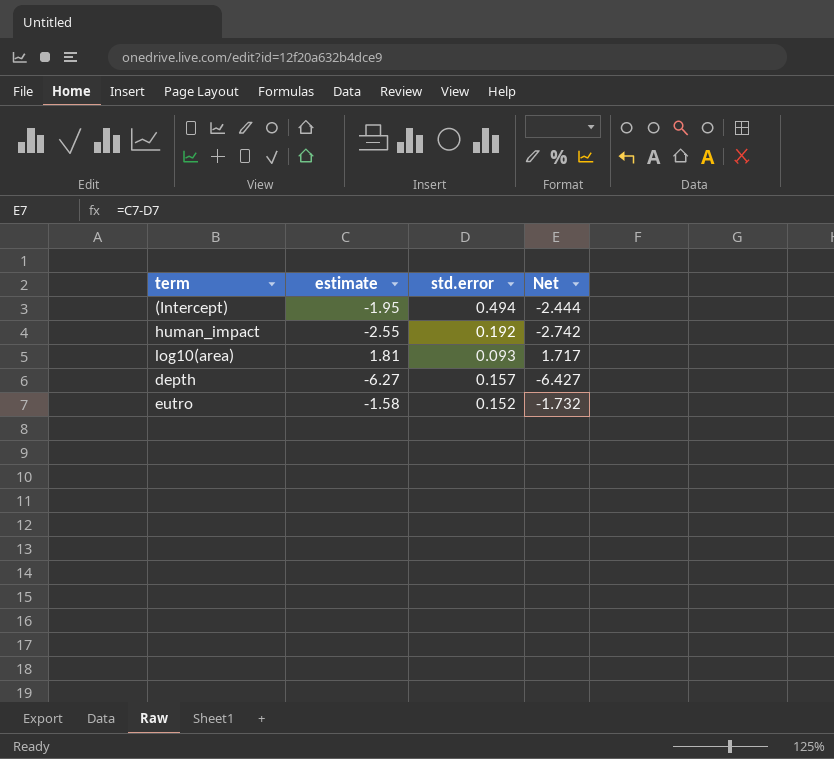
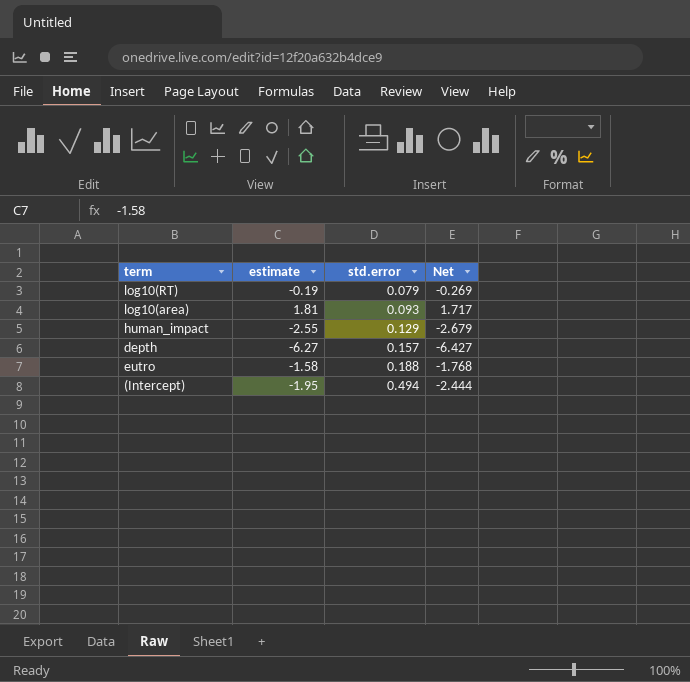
row order: none -> std.error ascending
row log10(RT): none -> -0.19 | 0.079 | -0.269
human_impact | std.error: 0.192 -> 0.129
human_impact | Net: -2.742 -> -2.679
eutro | std.error: 0.152 -> 0.188
eutro | Net: -1.732 -> -1.768

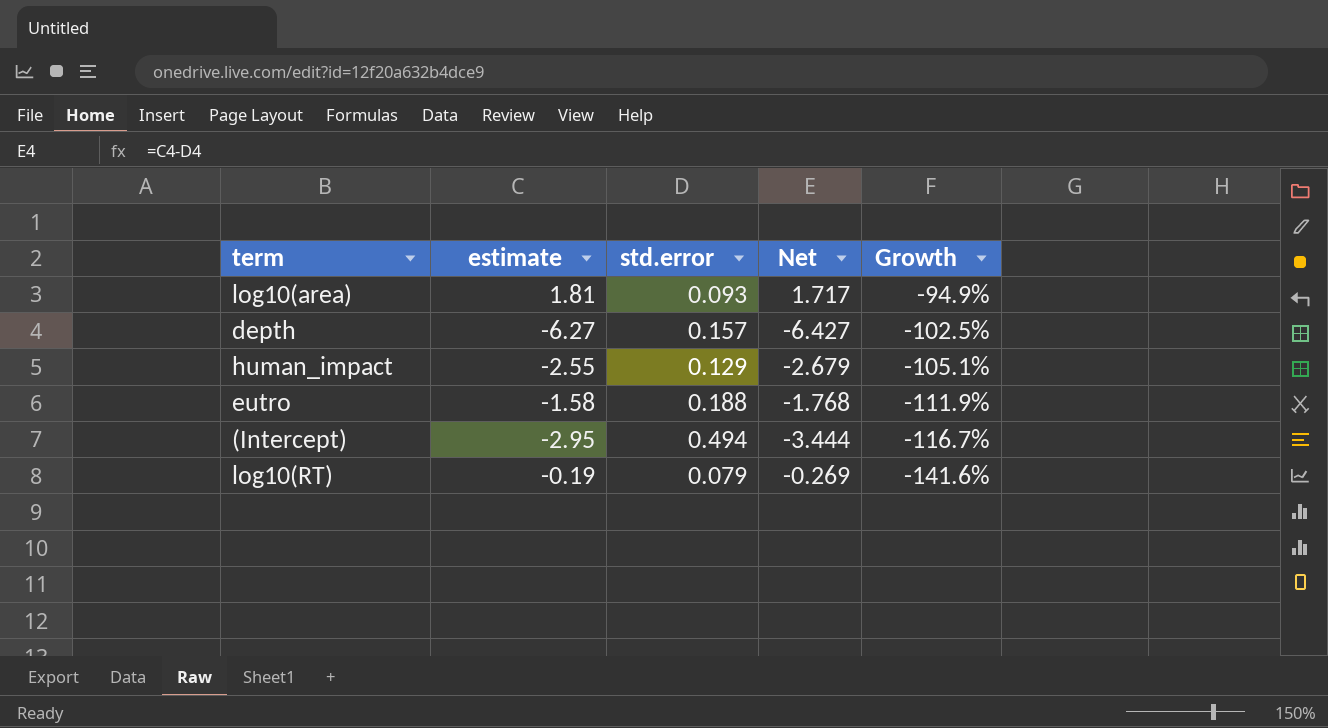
row order: std.error ascending -> Growth descending
column Growth | formula: none -> ([std.error] - [estimate]) / [estimate]
(Intercept) | estimate: -1.95 -> -2.95
(Intercept) | Net: -2.444 -> -3.444

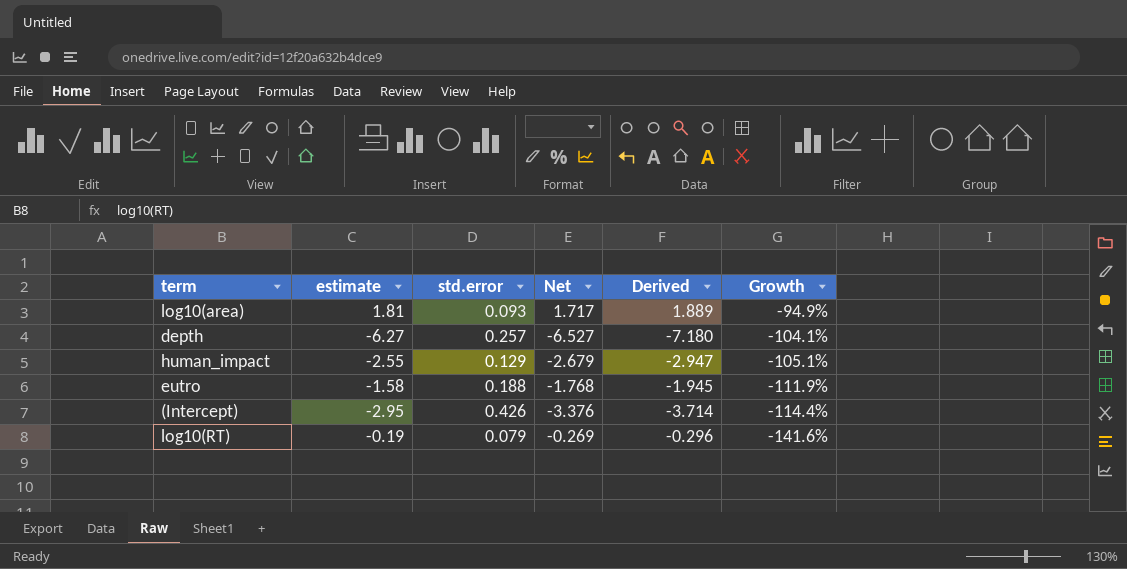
column Derived | formula: none -> [Net] * 1.1
depth | std.error: 0.157 -> 0.257
depth | Net: -6.427 -> -6.527
depth | Growth: -102.5% -> -104.1%
(Intercept) | std.error: 0.494 -> 0.426
(Intercept) | Net: -3.444 -> -3.376
(Intercept) | Growth: -116.7% -> -114.4%

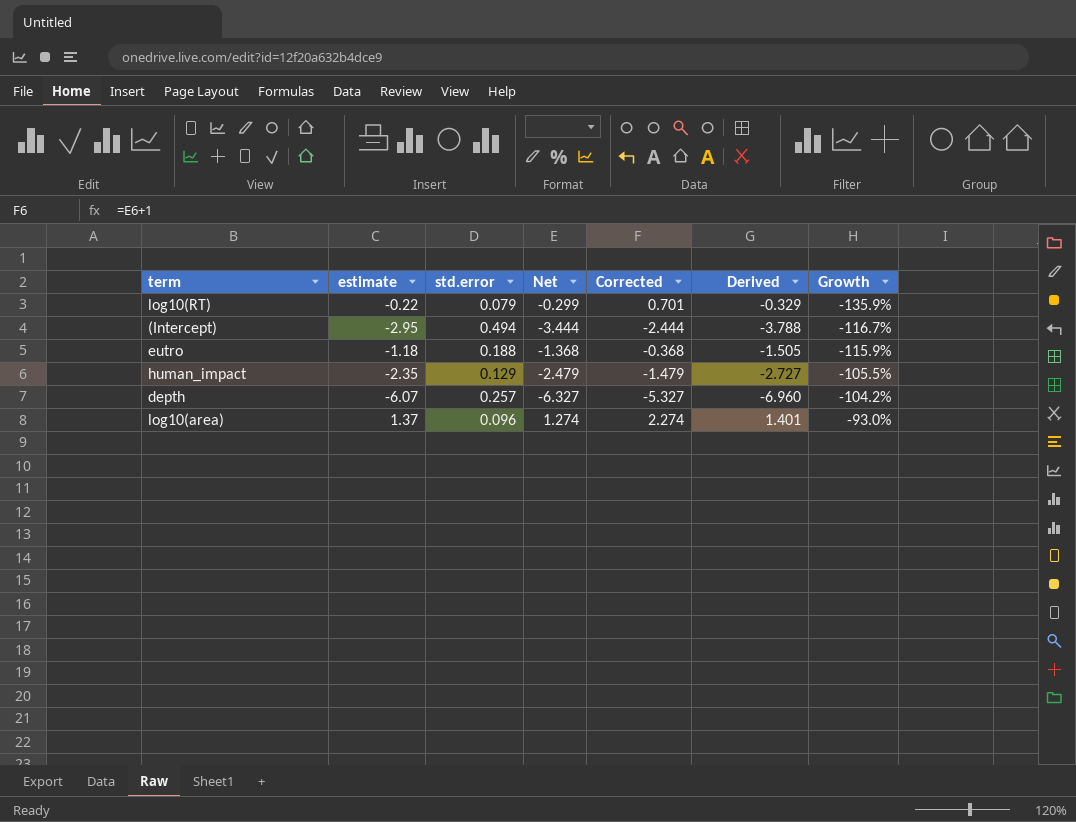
row order: Growth descending -> Growth ascending
column Corrected | formula: none -> [Net] + 1
log10(RT) | estimate: -0.19 -> -0.22
log10(RT) | Net: -0.269 -> -0.299
log10(RT) | Derived: -0.296 -> -0.329
log10(RT) | Growth: -141.6% -> -135.9%
(Intercept) | std.error: 0.426 -> 0.494
(Intercept) | Net: -3.376 -> -3.444
(Intercept) | Derived: -3.714 -> -3.788
(Intercept) | Growth: -114.4% -> -116.7%
eutro | estimate: -1.58 -> -1.18
eutro | Net: -1.768 -> -1.368
eutro | Derived: -1.945 -> -1.505
eutro | Growth: -111.9% -> -115.9%
human_impact | estimate: -2.55 -> -2.35
human_impact | Net: -2.679 -> -2.479
human_impact | Derived: -2.947 -> -2.727
human_impact | Growth: -105.1% -> -105.5%
depth | estimate: -6.27 -> -6.07
depth | Net: -6.527 -> -6.327
depth | Derived: -7.180 -> -6.960
depth | Growth: -104.1% -> -104.2%
log10(area) | estimate: 1.81 -> 1.37
log10(area) | std.error: 0.093 -> 0.096
log10(area) | Net: 1.717 -> 1.274
log10(area) | Derived: 1.889 -> 1.401
log10(area) | Growth: -94.9% -> -93.0%

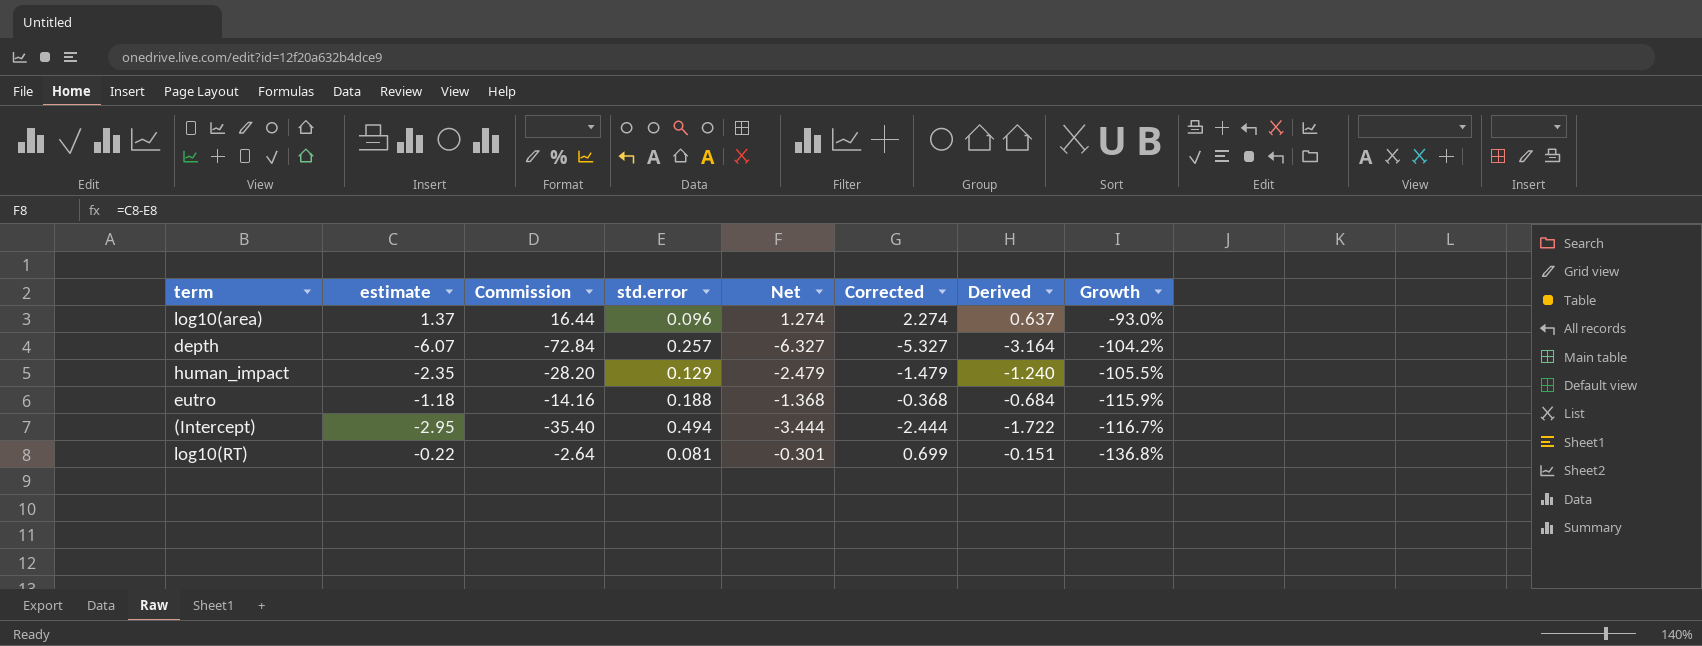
row order: Growth ascending -> Growth descending
column Commission | formula: none -> [estimate] * 12
column Derived | formula: [Net] * 1.1 -> [Net] * 0.5
log10(RT) | std.error: 0.079 -> 0.081
log10(RT) | Net: -0.299 -> -0.301
log10(RT) | Corrected: 0.701 -> 0.699
log10(RT) | Growth: -135.9% -> -136.8%

